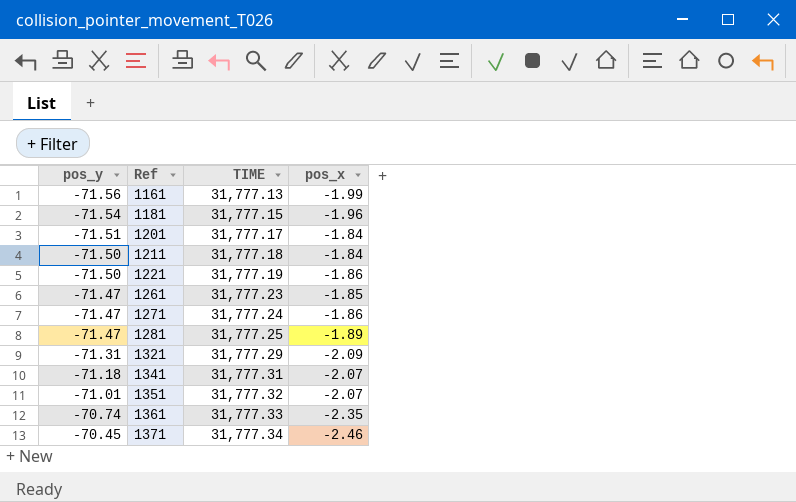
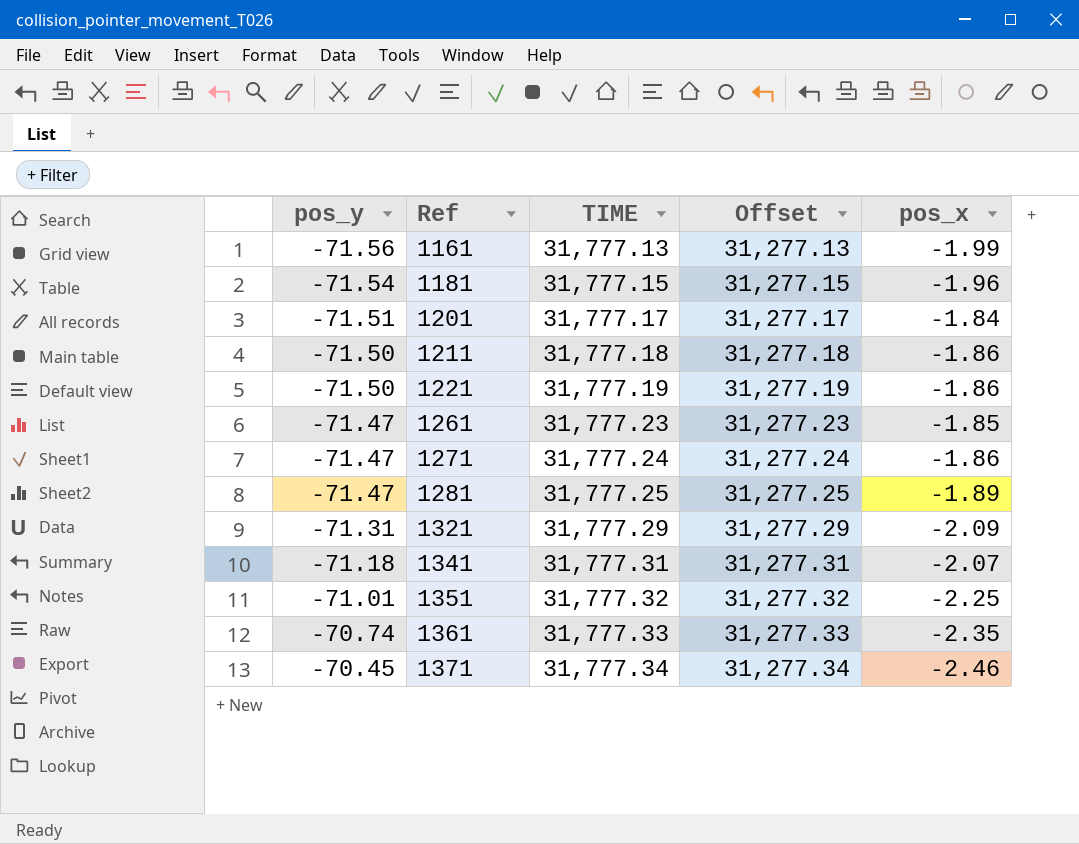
column Offset | formula: none -> [TIME] - 500
1211 | pos_x: -1.84 -> -1.86
1351 | pos_x: -2.07 -> -2.25

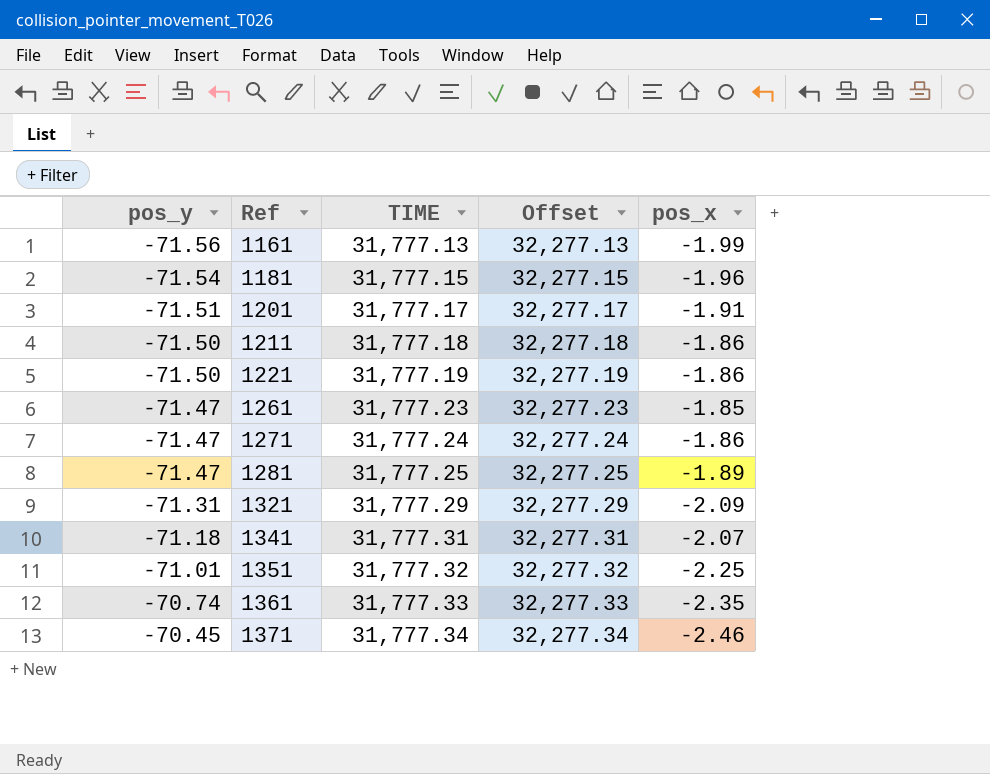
column Offset | formula: [TIME] - 500 -> [TIME] + 500
1201 | pos_x: -1.84 -> -1.91

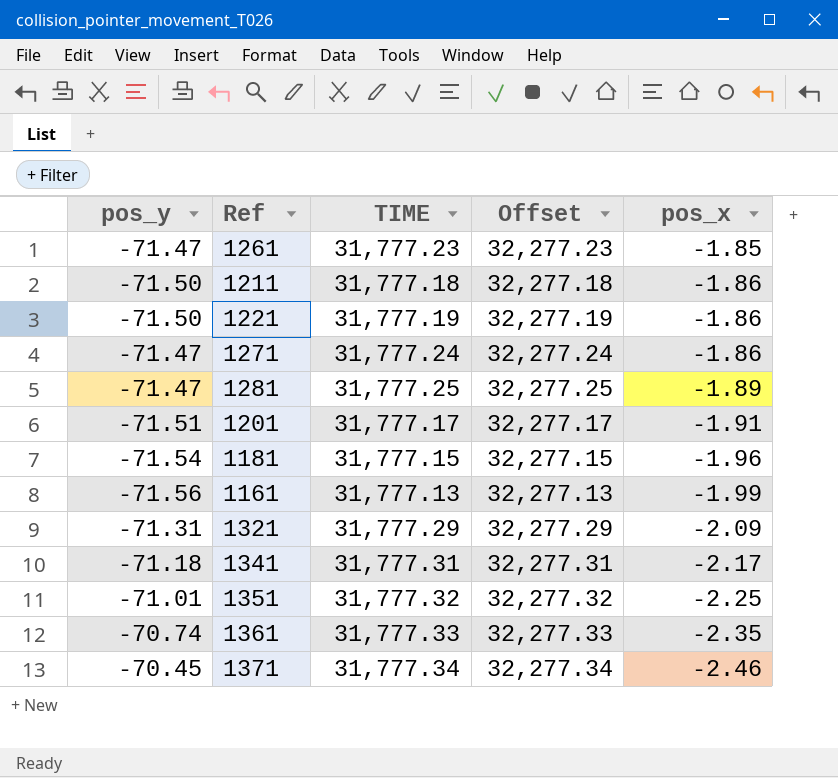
row order: pos_y ascending -> pos_x descending
1341 | pos_x: -2.07 -> -2.17

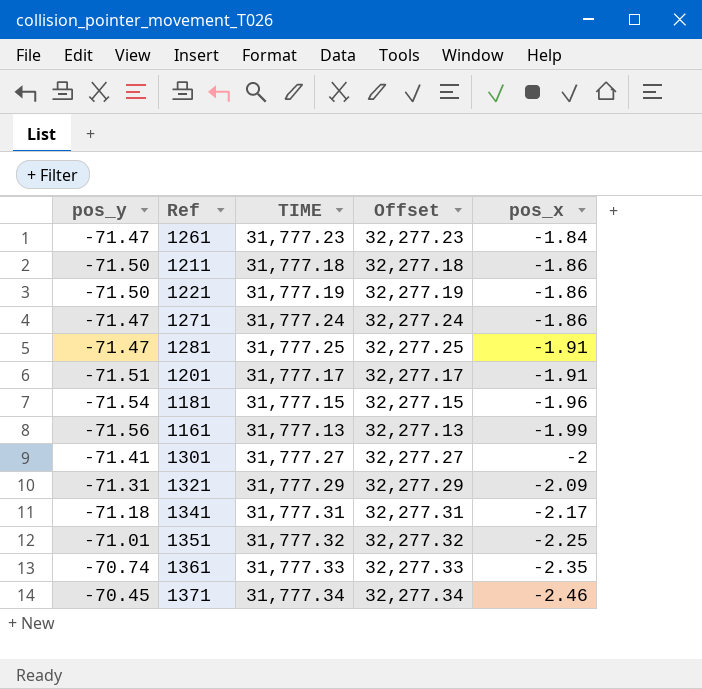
1261 | pos_x: -1.85 -> -1.84
1281 | pos_x: -1.89 -> -1.91
row 1301: none -> -71.41 | 31,777.27 | 32,277.27 | -2

